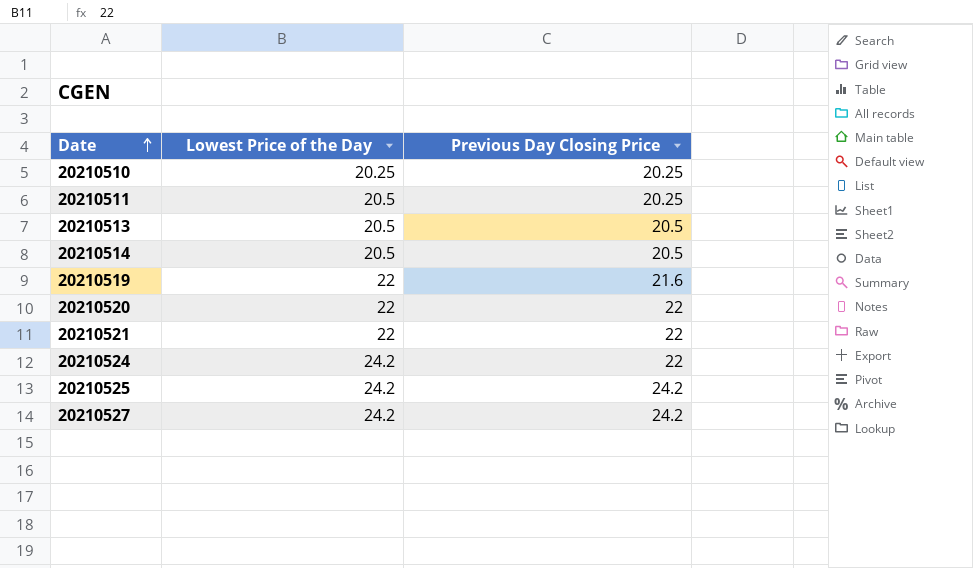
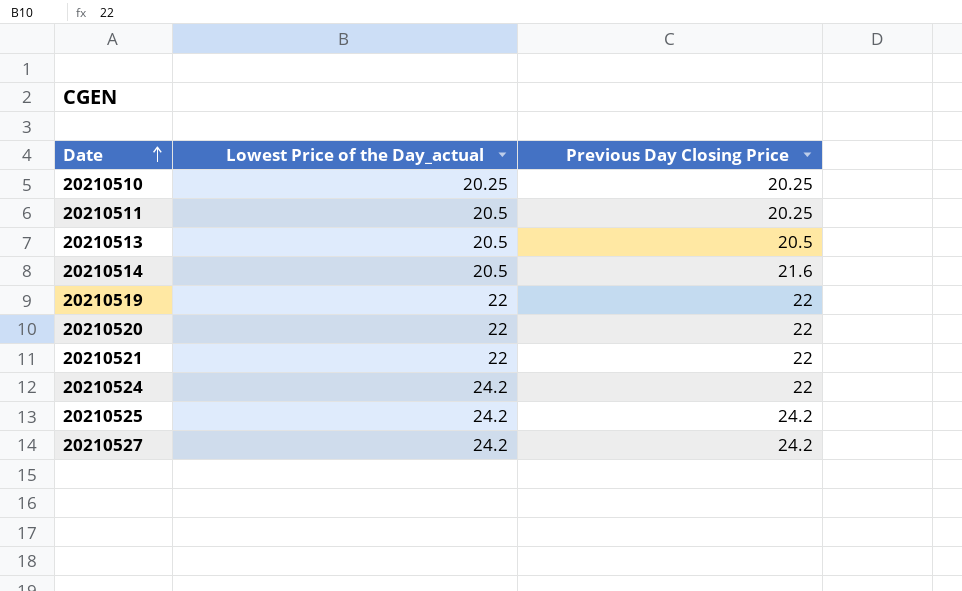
column name: Lowest Price of the Day -> Lowest Price of the Day_actual
20210514 | Previous Day Closing Price: 20.5 -> 21.6
20210519 | Previous Day Closing Price: 21.6 -> 22

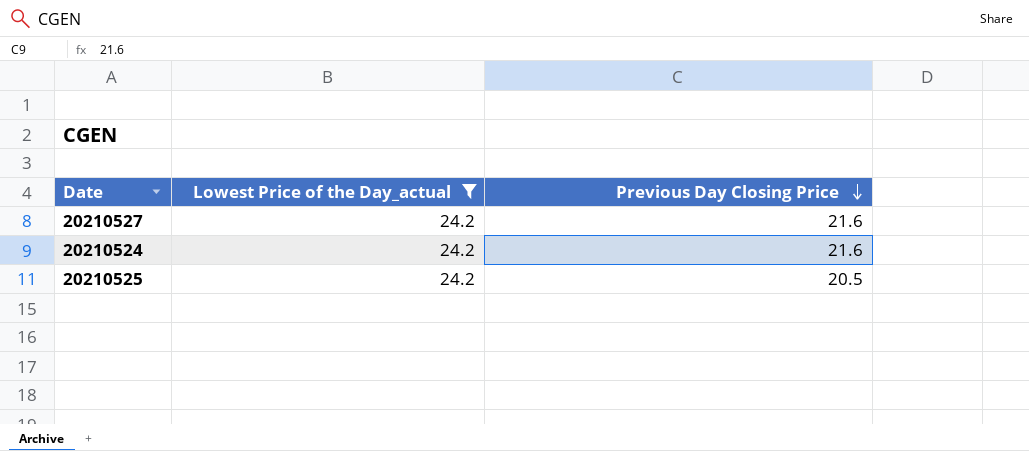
filter: none -> Lowest Price of the Day_actual = 24.2
row order: Date ascending -> Previous Day Closing Price descending
20210527 | Previous Day Closing Price: 24.2 -> 21.6
20210524 | Previous Day Closing Price: 22 -> 21.6
20210525 | Previous Day Closing Price: 24.2 -> 20.5

